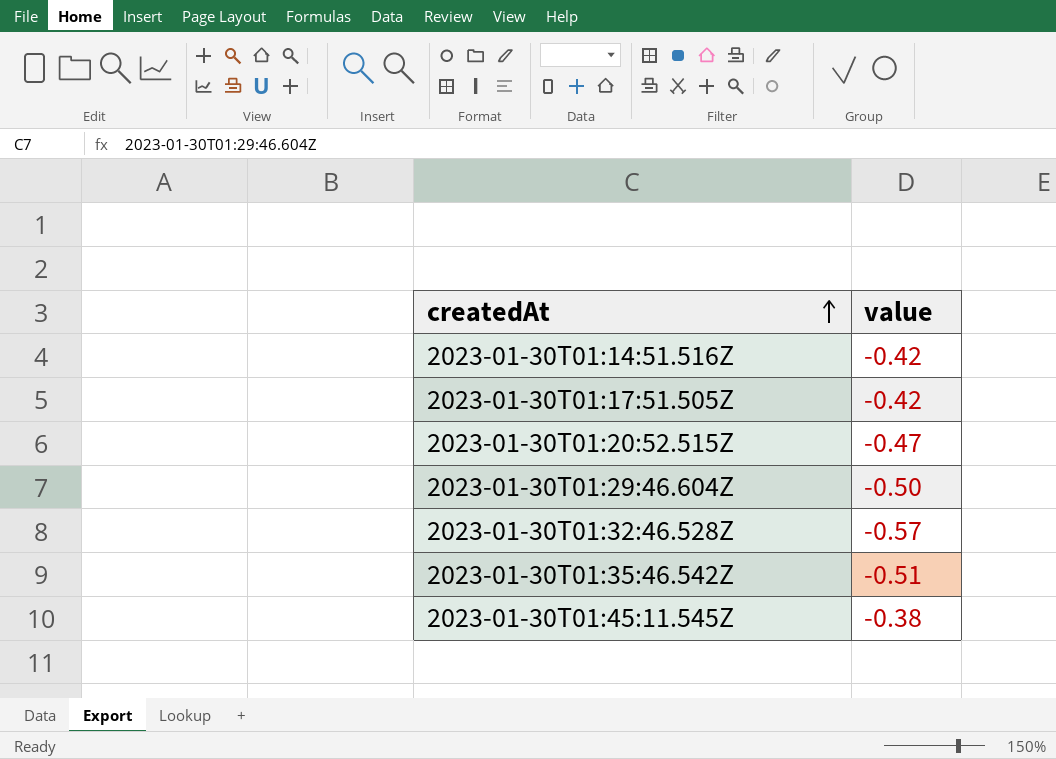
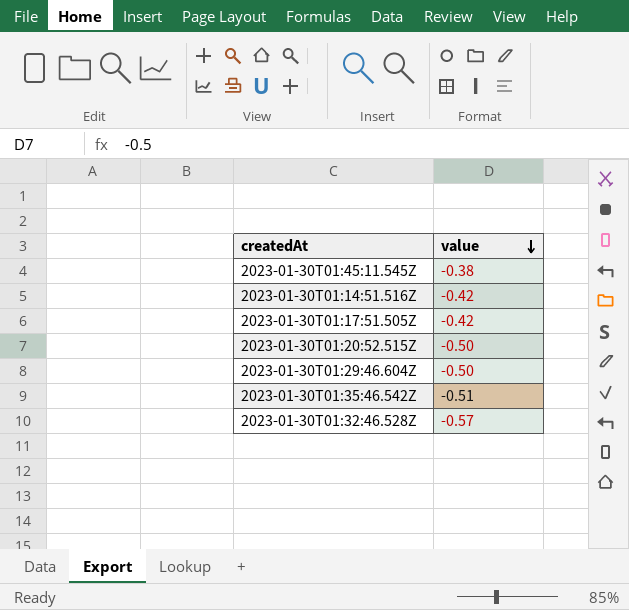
row order: createdAt ascending -> value descending
2023-01-30T01:20:52.515Z | value: -0.47 -> -0.50

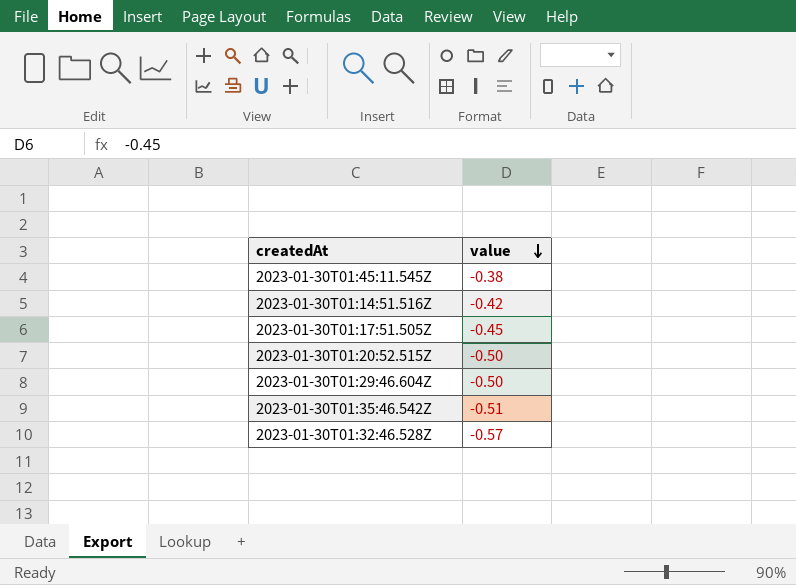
2023-01-30T01:17:51.505Z | value: -0.42 -> -0.45

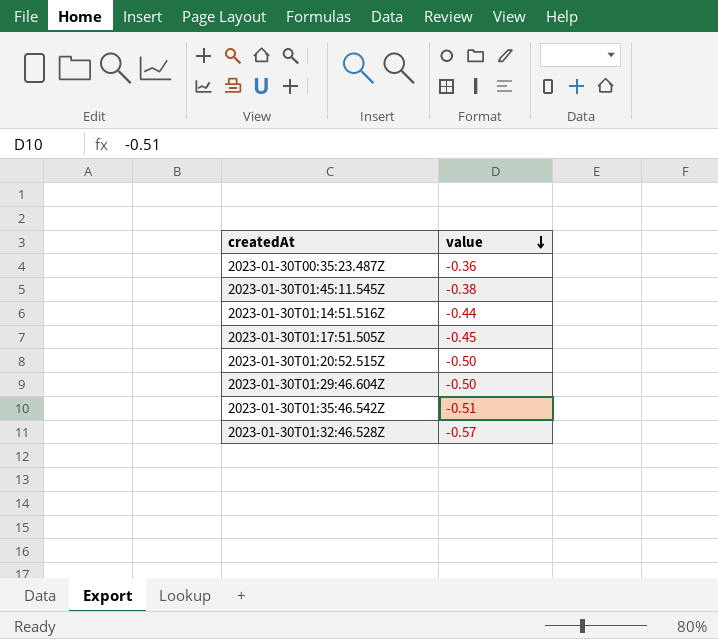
row 2023-01-30T00:35:23.487Z: none -> -0.36
2023-01-30T01:14:51.516Z | value: -0.42 -> -0.44

